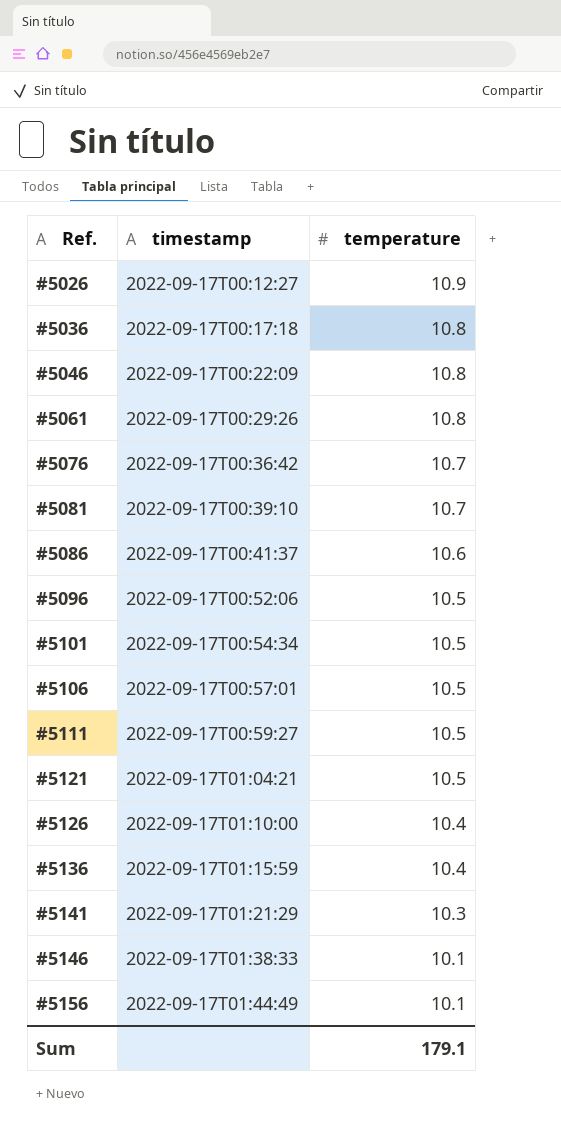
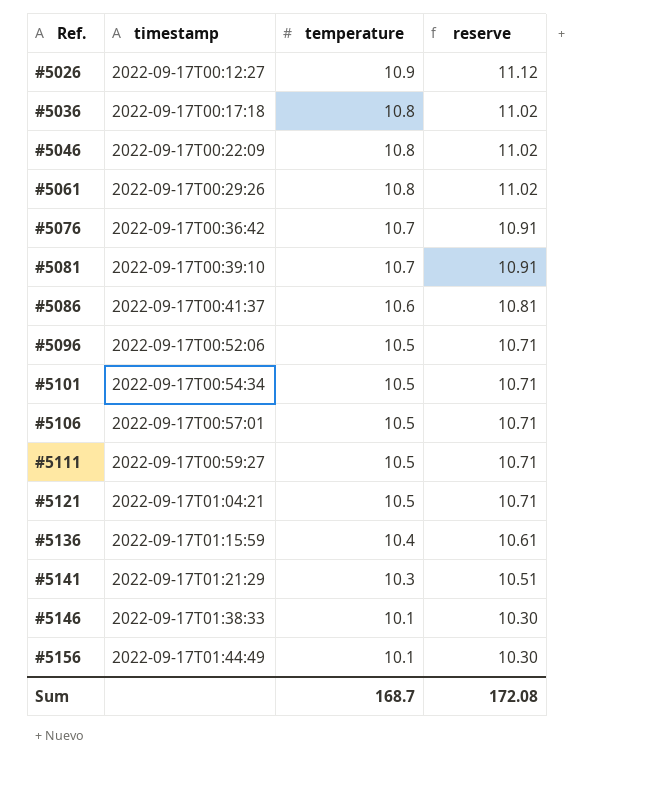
column reserve | formula: none -> [temperature] * 1.02
row #5126: 2022-09-17T01:10:00 | 10.4 -> none
Sum | temperature: 179.1 -> 168.7

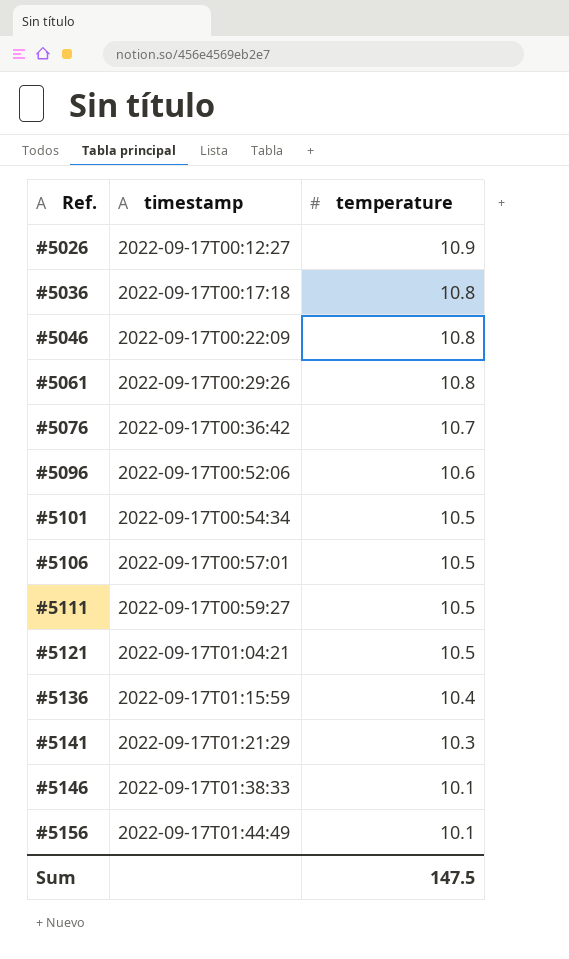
column reserve | formula: [temperature] * 1.02 -> none
row #5081: 2022-09-17T00:39:10 | 10.7 | 10.91 -> none
row #5086: 2022-09-17T00:41:37 | 10.6 | 10.81 -> none
#5096 | temperature: 10.5 -> 10.6
Sum | temperature: 168.7 -> 147.5

